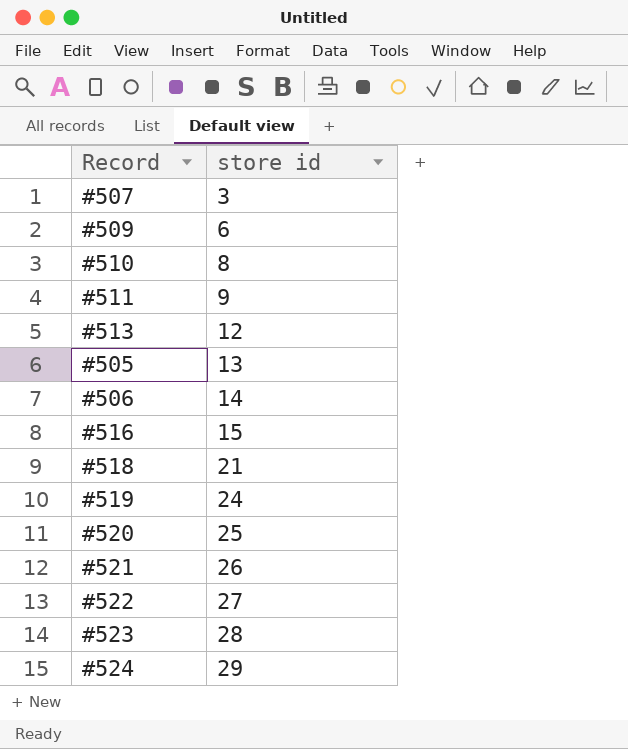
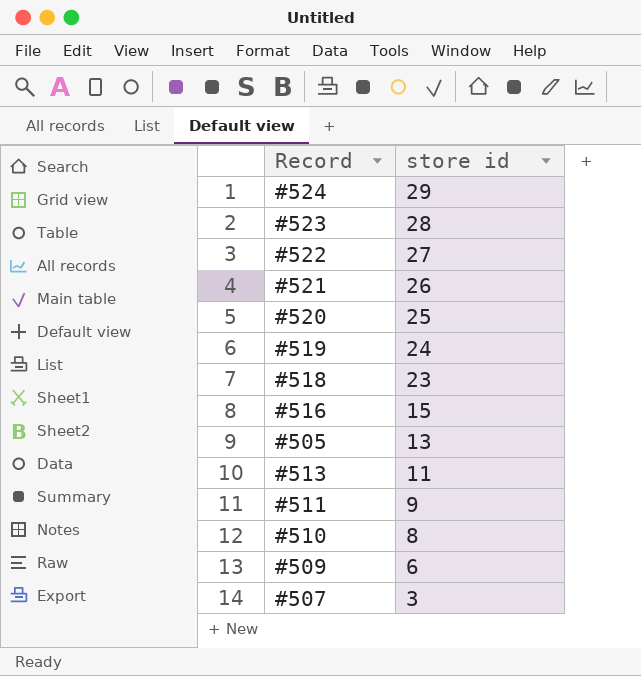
row order: store id ascending -> store id descending
row #506: 14 -> none
#518 | store id: 21 -> 23
#513 | store id: 12 -> 11

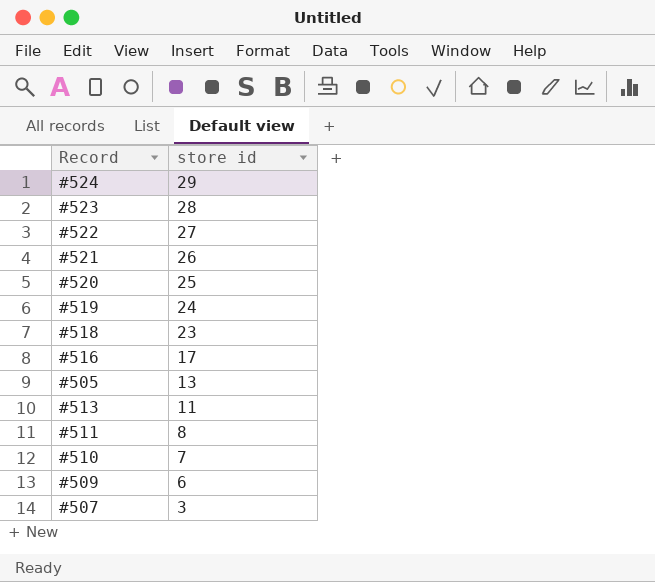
#516 | store id: 15 -> 17
#511 | store id: 9 -> 8
#510 | store id: 8 -> 7

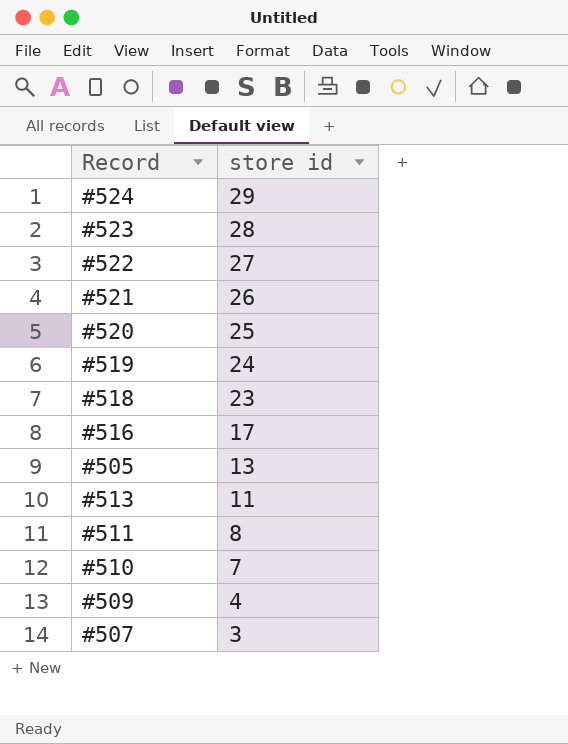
#509 | store id: 6 -> 4

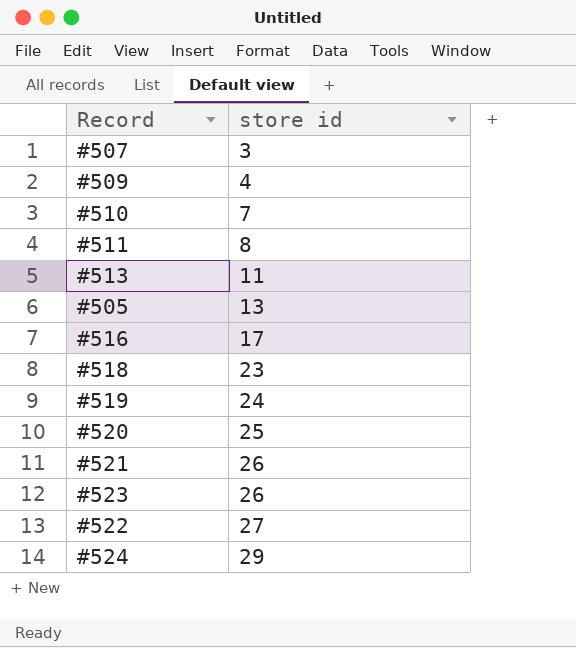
row order: store id descending -> store id ascending
#523 | store id: 28 -> 26

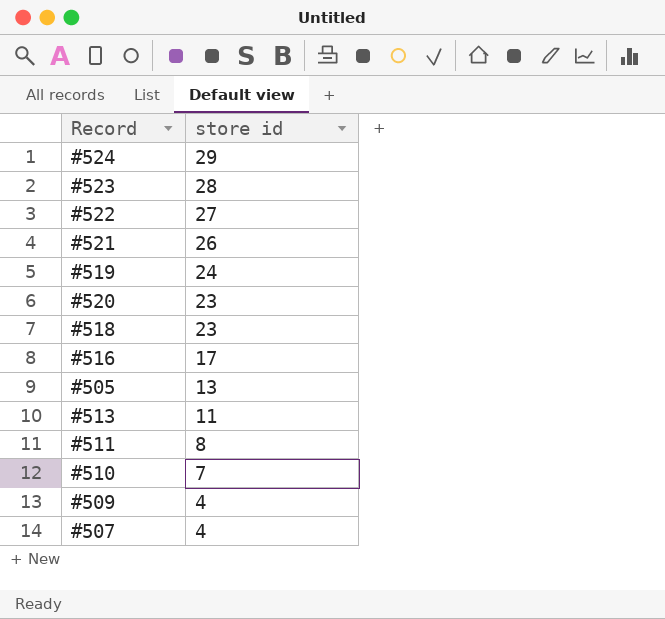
row order: store id ascending -> store id descending
#523 | store id: 26 -> 28
#520 | store id: 25 -> 23
#507 | store id: 3 -> 4

